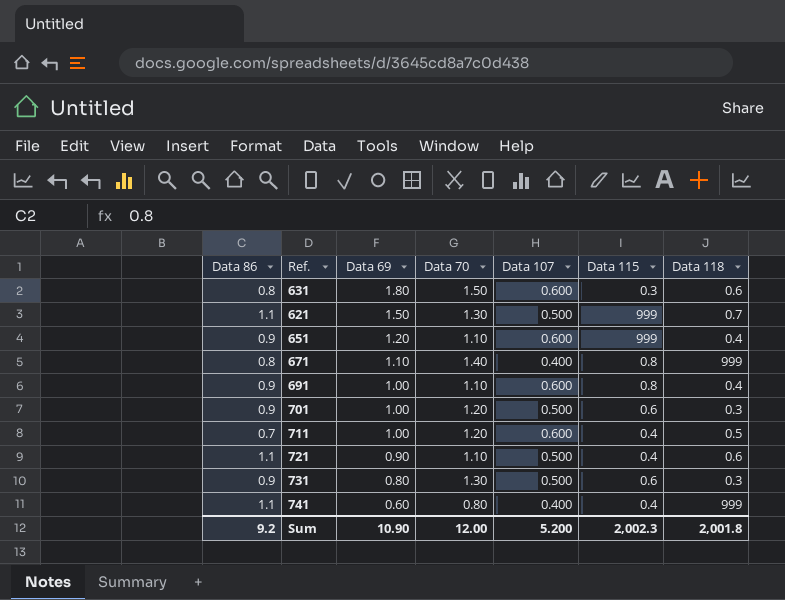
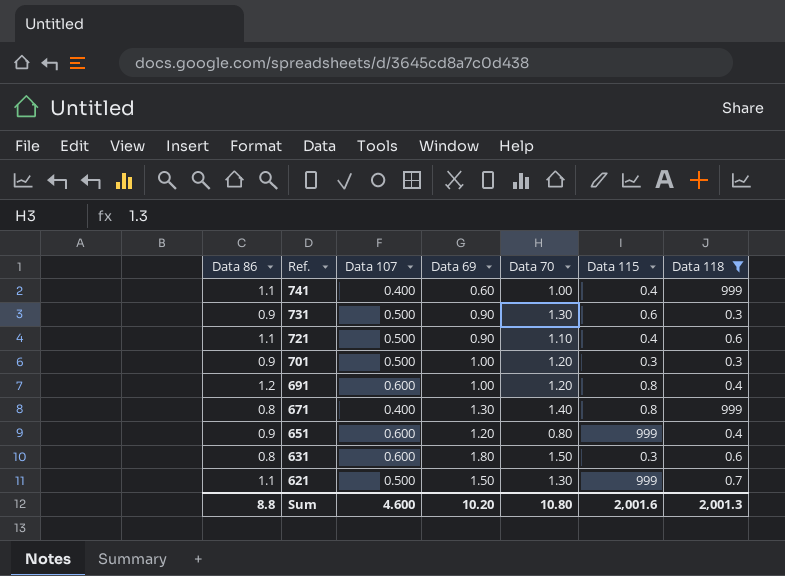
filter: none -> Data 118 != 0.5
row order: Data 69 descending -> Ref. descending
column Data 107 | position: 5 -> 3
741 | Data 70: 0.80 -> 1.00
731 | Data 69: 0.80 -> 0.90
701 | Data 115: 0.6 -> 0.3
691 | Data 86: 0.9 -> 1.2
691 | Data 70: 1.10 -> 1.20
671 | Data 69: 1.10 -> 1.30
651 | Data 70: 1.10 -> 0.80
Sum | Data 86: 9.2 -> 8.8
Sum | Data 107: 5.200 -> 4.600
Sum | Data 69: 10.90 -> 10.20
Sum | Data 70: 12.00 -> 10.80
Sum | Data 115: 2,002.3 -> 2,001.6
Sum | Data 118: 2,001.8 -> 2,001.3

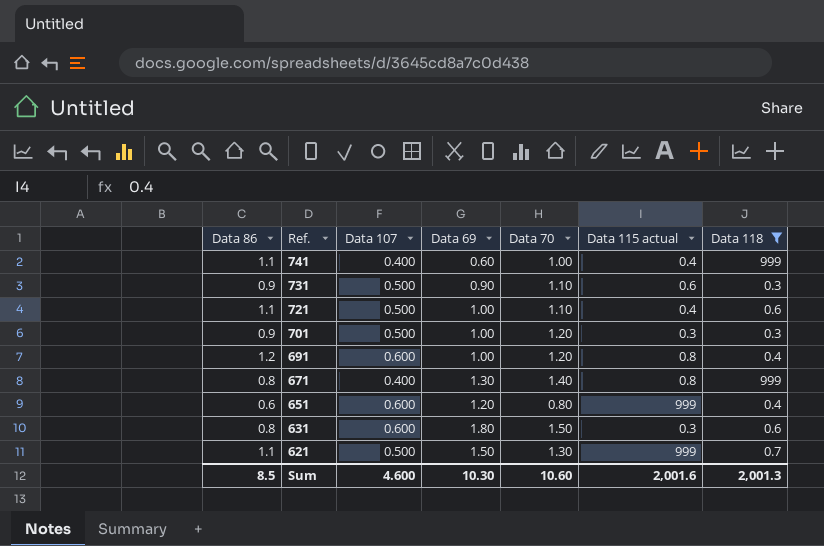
column name: Data 115 -> Data 115 actual
731 | Data 70: 1.30 -> 1.10
721 | Data 69: 0.90 -> 1.00
651 | Data 86: 0.9 -> 0.6
Sum | Data 86: 8.8 -> 8.5
Sum | Data 69: 10.20 -> 10.30
Sum | Data 70: 10.80 -> 10.60

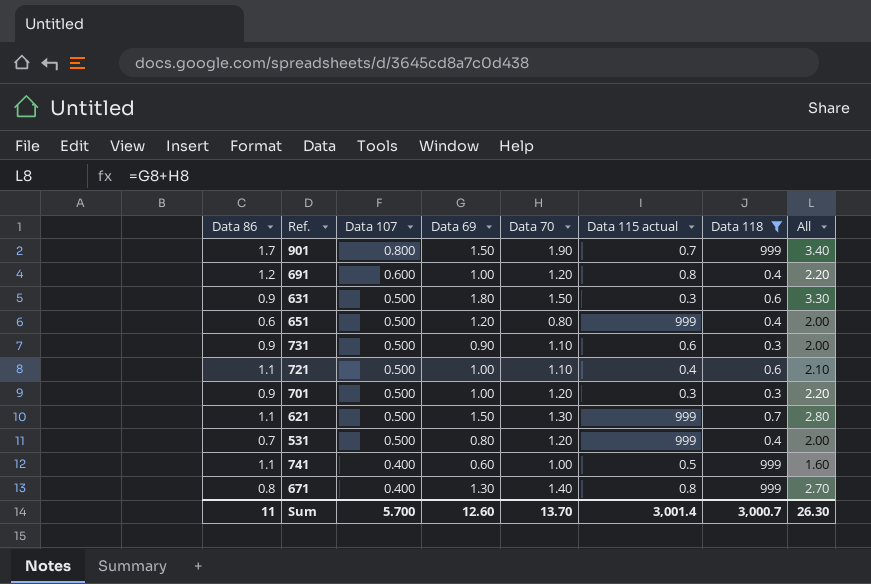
row order: Ref. descending -> Data 107 descending
column All | formula: none -> [Data 69] + [Data 70]
row 901: none -> 1.7 | 0.800 | 1.50 | 1.90 | 0.7 | 999 | 3.40
631 | Data 86: 0.8 -> 0.9
631 | Data 107: 0.600 -> 0.500
651 | Data 107: 0.600 -> 0.500
row 531: none -> 0.7 | 0.500 | 0.80 | 1.20 | 999 | 0.4 | 2.00
741 | Data 115 actual: 0.4 -> 0.5
Sum | Data 86: 8.5 -> 11
Sum | Data 107: 4.600 -> 5.700
Sum | Data 69: 10.30 -> 12.60
Sum | Data 70: 10.60 -> 13.70
Sum | Data 115 actual: 2,001.6 -> 3,001.4
Sum | Data 118: 2,001.3 -> 3,000.7

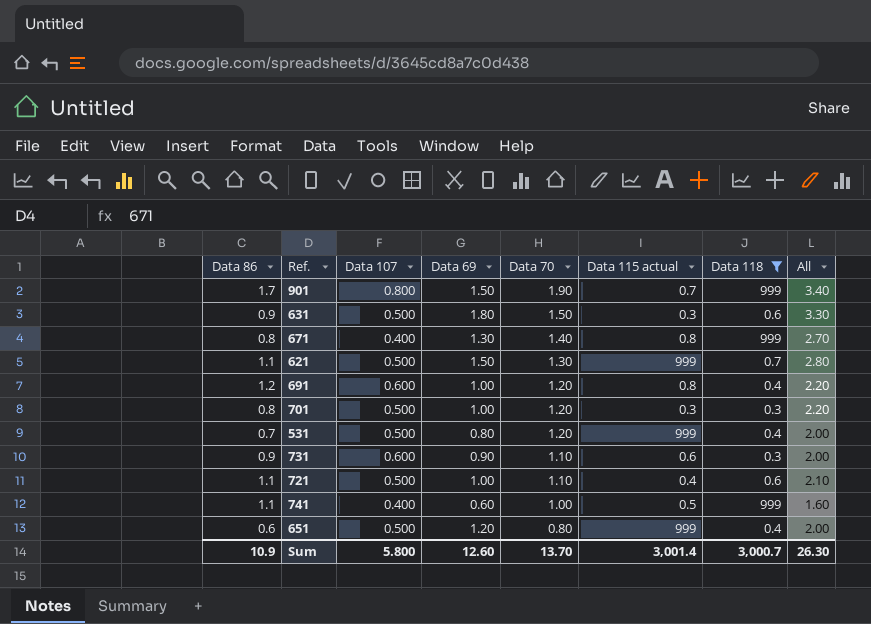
row order: Data 107 descending -> Data 70 descending
701 | Data 86: 0.9 -> 0.8
731 | Data 107: 0.500 -> 0.600
Sum | Data 86: 11 -> 10.9
Sum | Data 107: 5.700 -> 5.800

